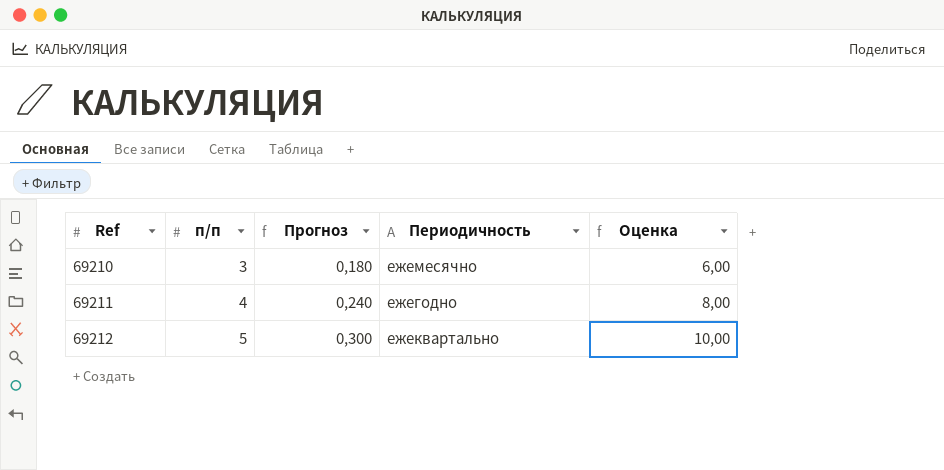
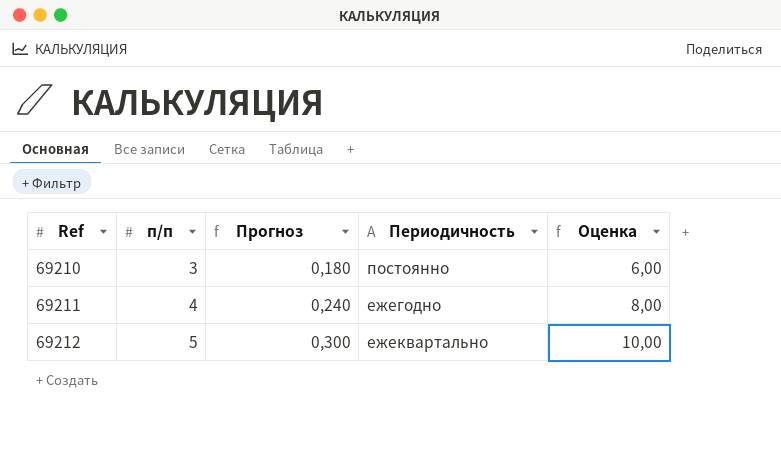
69210 | Периодичность: ежемесячно -> постоянно

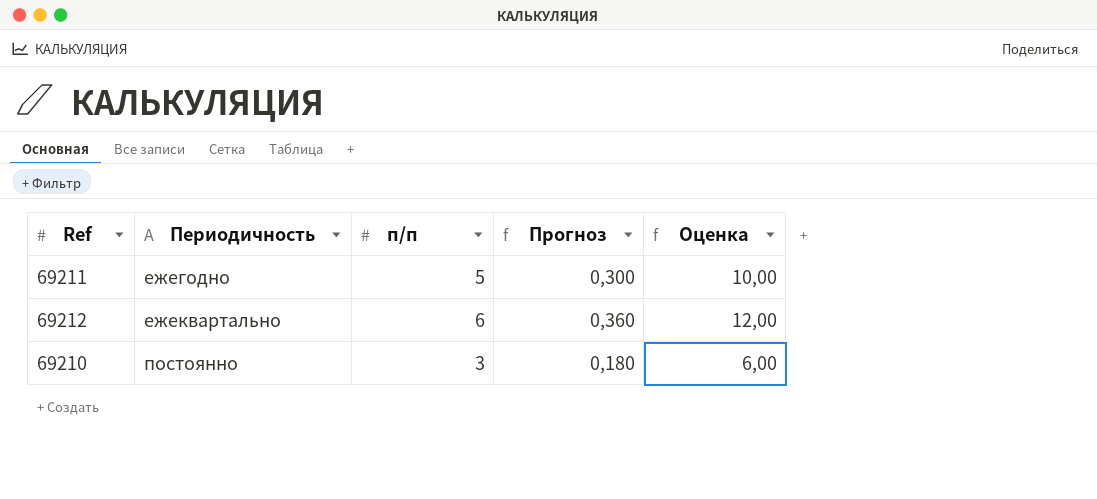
row order: Ref ascending -> Периодичность ascending
column Периодичность | position: 4 -> 2
69211 | п/п: 4 -> 5
69211 | Прогноз: 0,240 -> 0,300
69211 | Оценка: 8,00 -> 10,00
69212 | п/п: 5 -> 6
69212 | Прогноз: 0,300 -> 0,360
69212 | Оценка: 10,00 -> 12,00

